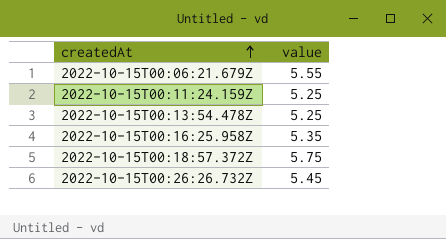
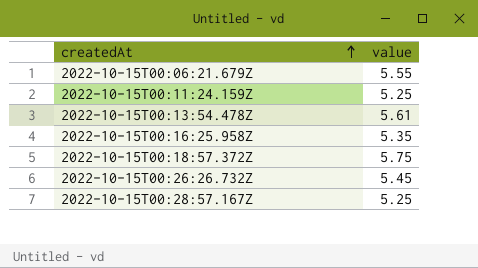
2022-10-15T00:13:54.478Z | value: 5.25 -> 5.61
row 2022-10-15T00:28:57.167Z: none -> 5.25

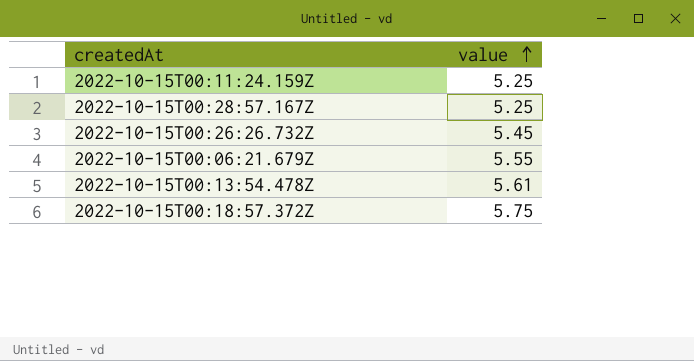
row order: createdAt ascending -> value ascending
row 2022-10-15T00:16:25.958Z: 5.35 -> none

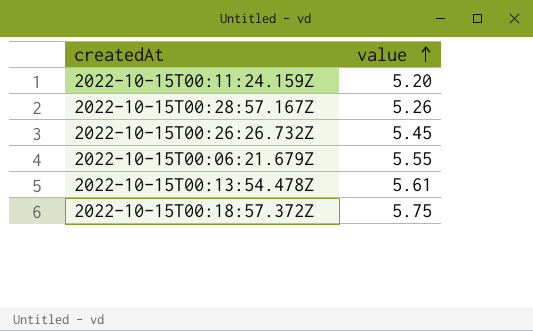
2022-10-15T00:11:24.159Z | value: 5.25 -> 5.20
2022-10-15T00:28:57.167Z | value: 5.25 -> 5.26

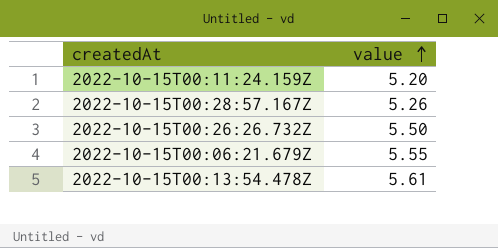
row 2022-10-15T00:18:57.372Z: 5.75 -> none
2022-10-15T00:26:26.732Z | value: 5.45 -> 5.50

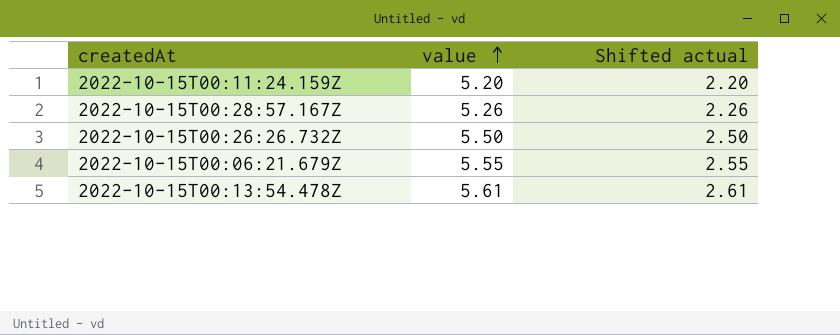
column Shifted actual | formula: none -> [value] - 3

